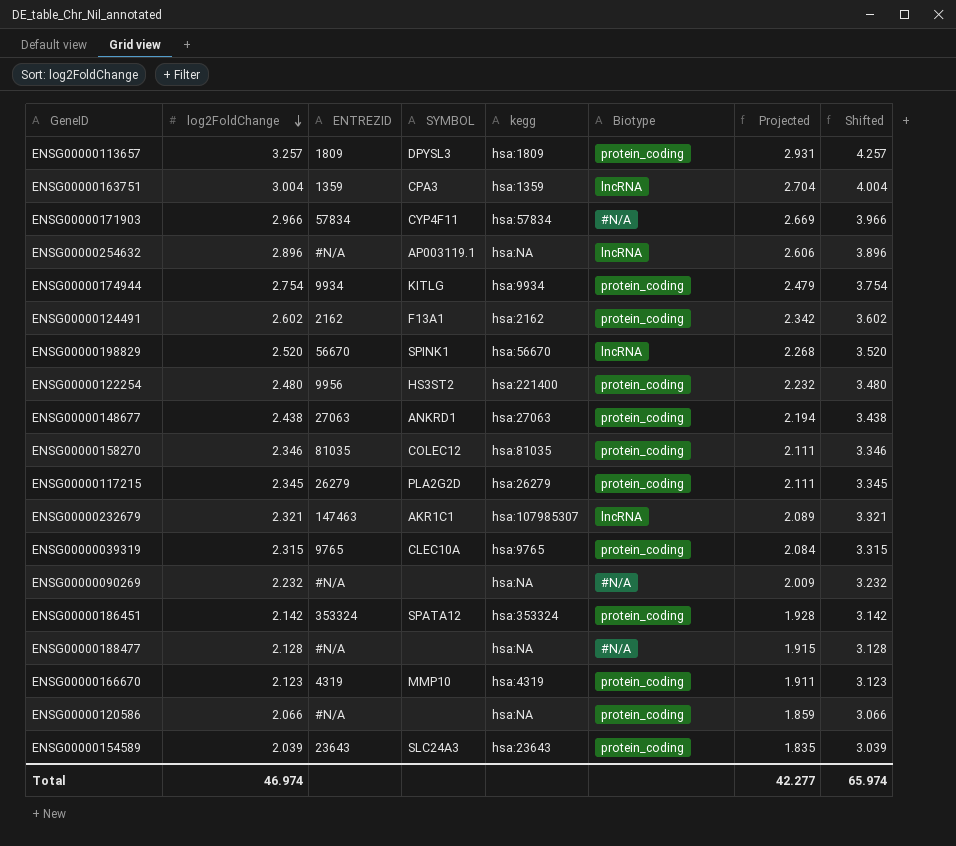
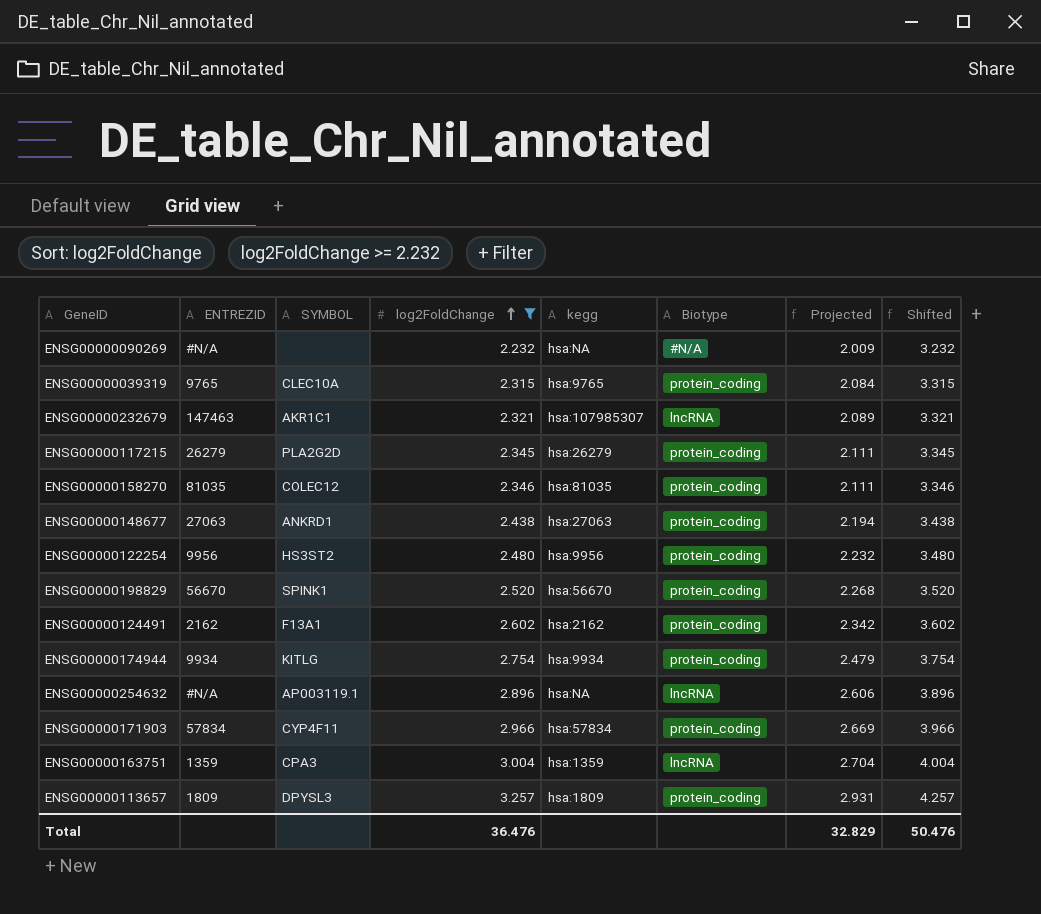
filter: none -> log2FoldChange >= 2.232
row order: log2FoldChange descending -> log2FoldChange ascending
column log2FoldChange | position: 2 -> 4
ENSG00000122254 | kegg: hsa:221400 -> hsa:9956
ENSG00000198829 | Biotype: lncRNA -> protein_coding
ENSG00000171903 | Biotype: #N/A -> protein_coding
Total | log2FoldChange: 46.974 -> 36.476
Total | Projected: 42.277 -> 32.829
Total | Shifted: 65.974 -> 50.476

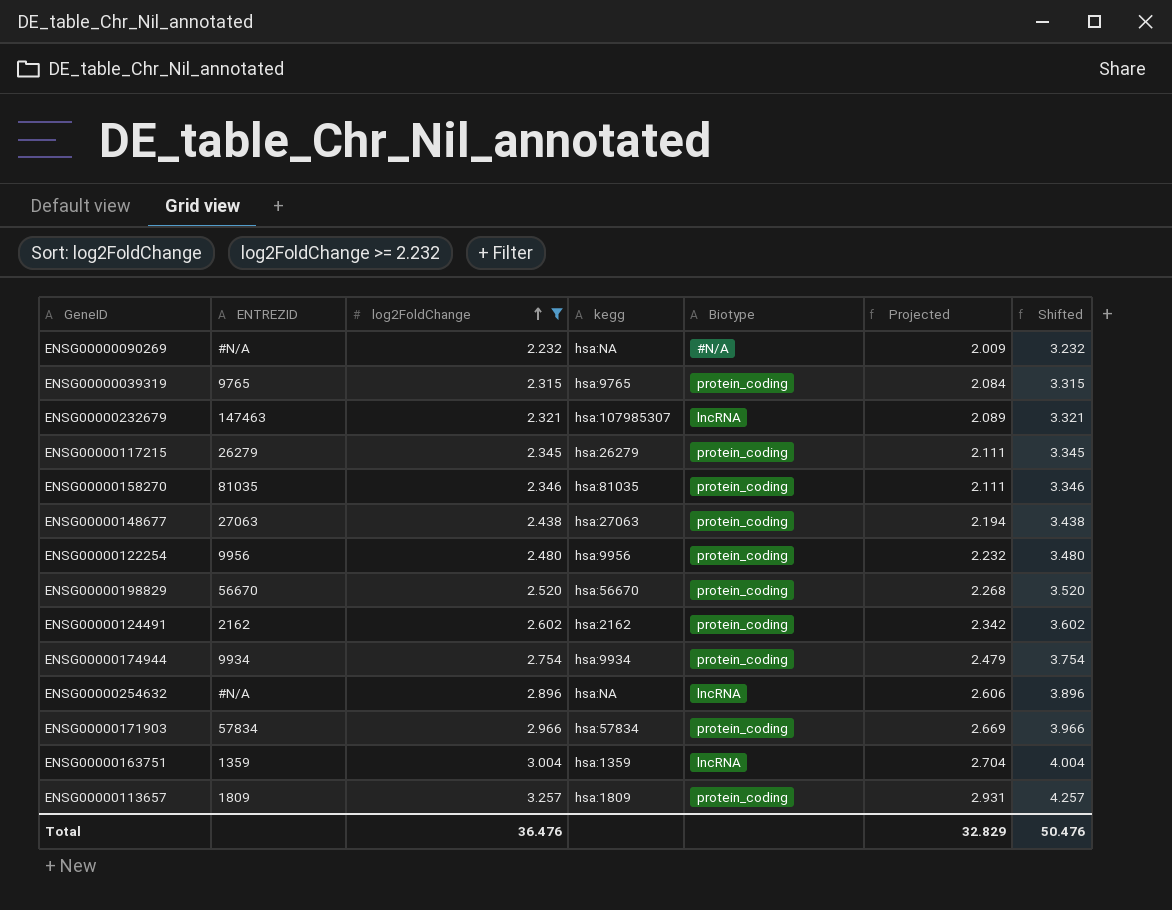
column SYMBOL | position: 3 -> none

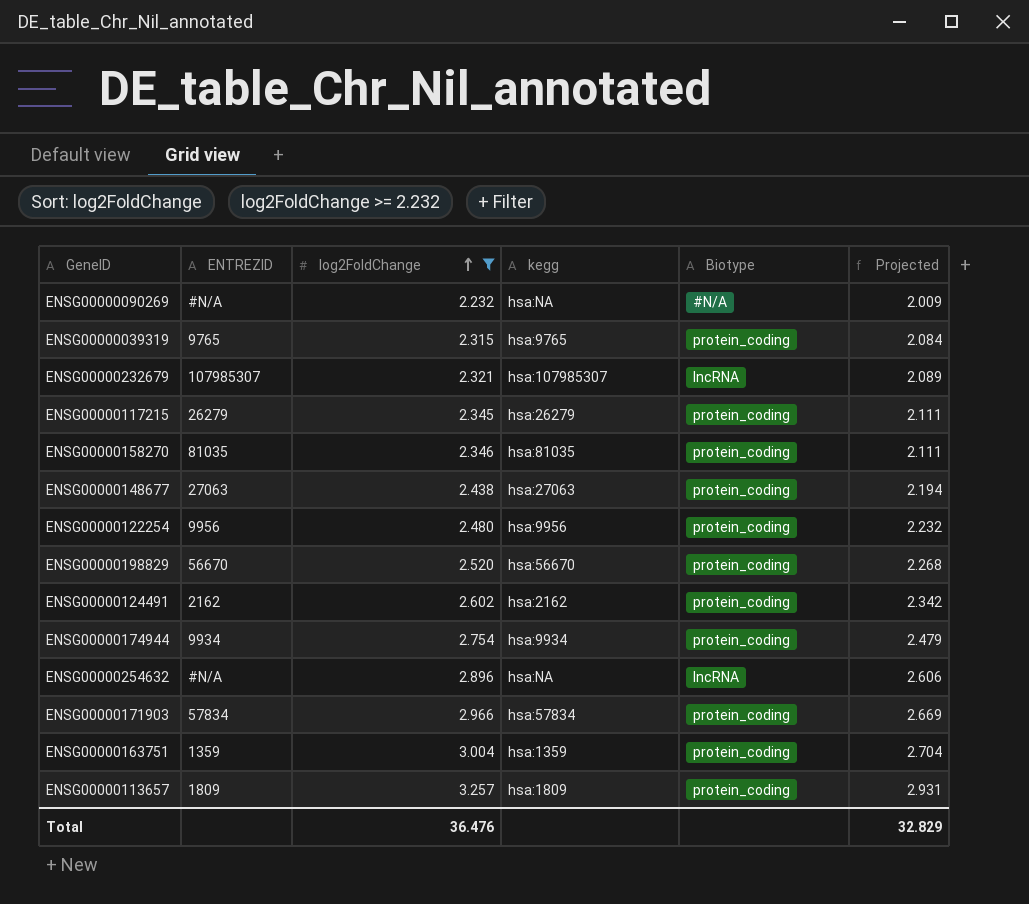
column Shifted | formula: [log2FoldChange] + 1 -> none
ENSG00000232679 | ENTREZID: 147463 -> 107985307
ENSG00000163751 | Biotype: lncRNA -> protein_coding

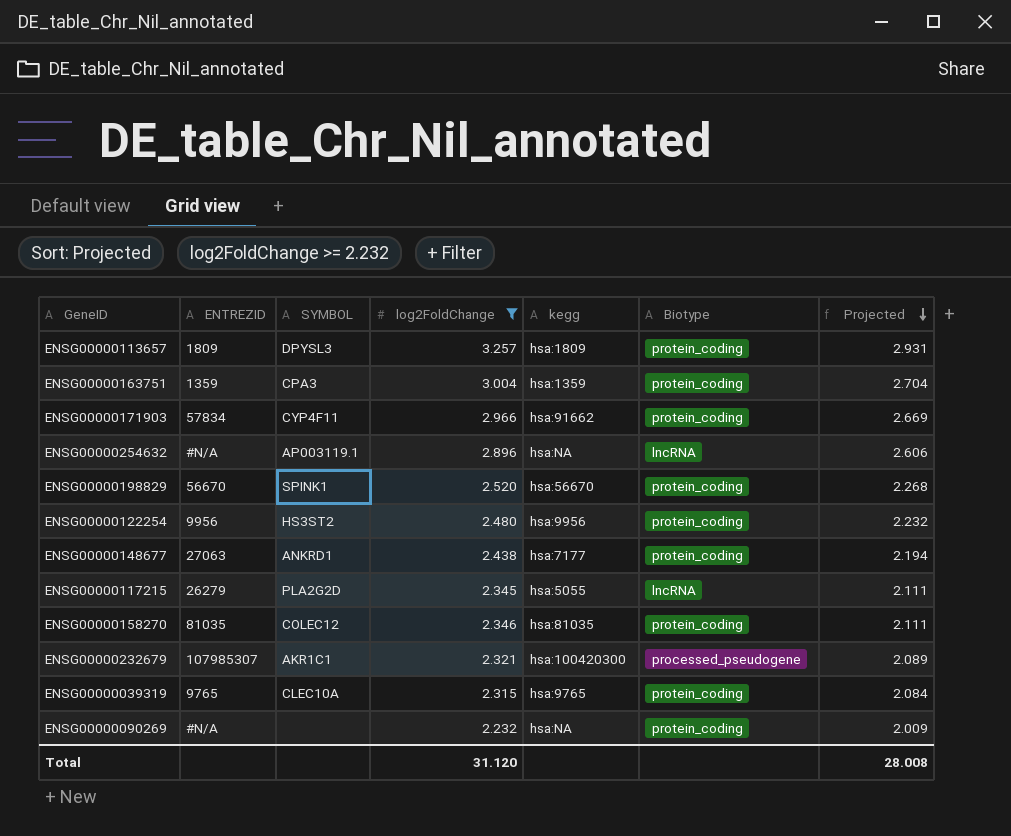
row order: log2FoldChange ascending -> Projected descending
column SYMBOL | position: none -> 3
row ENSG00000124491: 2162 | 2.602 | hsa:2162 | protein_coding | 2.342 -> none
row ENSG00000174944: 9934 | 2.754 | hsa:9934 | protein_coding | 2.479 -> none
ENSG00000171903 | kegg: hsa:57834 -> hsa:91662
ENSG00000148677 | kegg: hsa:27063 -> hsa:7177
ENSG00000117215 | kegg: hsa:26279 -> hsa:5055
ENSG00000117215 | Biotype: protein_coding -> lncRNA
ENSG00000232679 | kegg: hsa:107985307 -> hsa:100420300
ENSG00000232679 | Biotype: lncRNA -> processed_pseudogene
ENSG00000090269 | Biotype: #N/A -> protein_coding
Total | log2FoldChange: 36.476 -> 31.120
Total | Projected: 32.829 -> 28.008

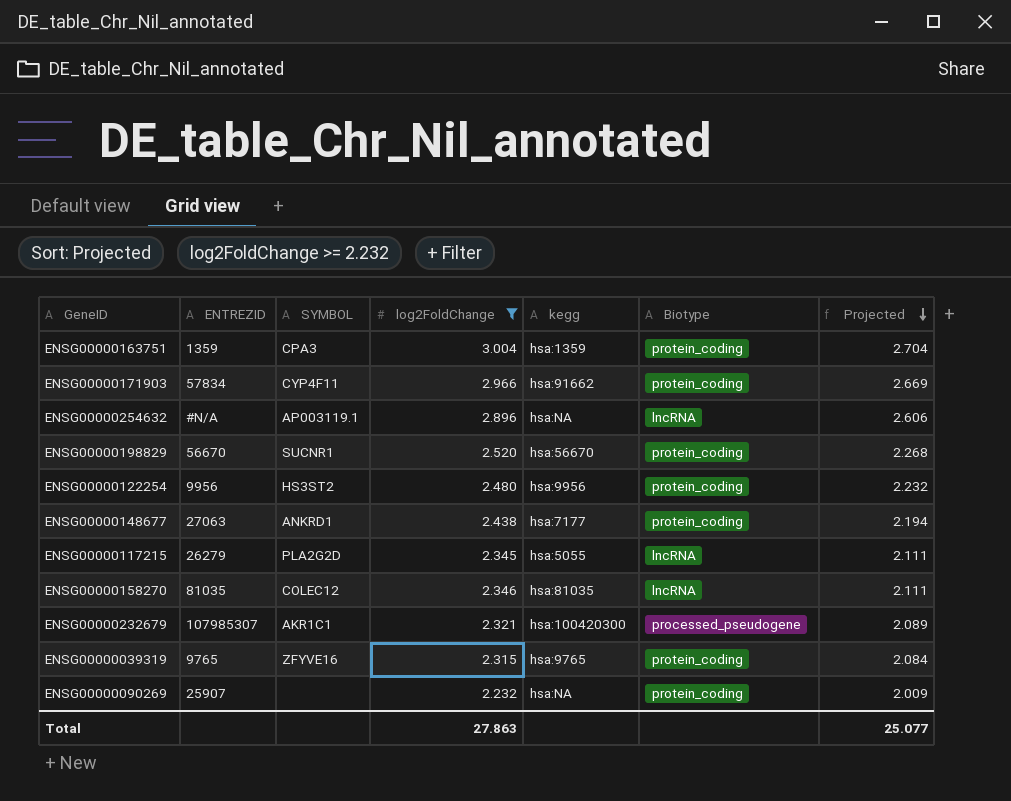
row ENSG00000113657: 1809 | DPYSL3 | 3.257 | hsa:1809 | protein_coding | 2.931 -> none
ENSG00000198829 | SYMBOL: SPINK1 -> SUCNR1
ENSG00000158270 | Biotype: protein_coding -> lncRNA
ENSG00000039319 | SYMBOL: CLEC10A -> ZFYVE16
ENSG00000090269 | ENTREZID: #N/A -> 25907
Total | log2FoldChange: 31.120 -> 27.863
Total | Projected: 28.008 -> 25.077

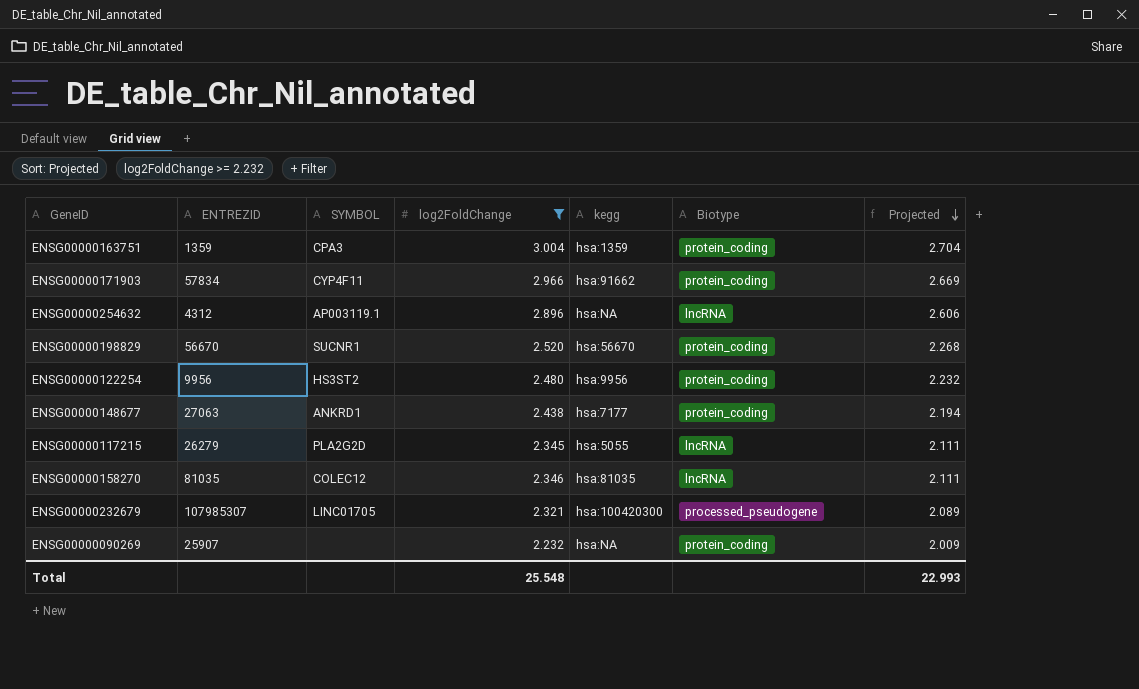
row ENSG00000039319: 9765 | ZFYVE16 | 2.315 | hsa:9765 | protein_coding | 2.084 -> none
ENSG00000254632 | ENTREZID: #N/A -> 4312
ENSG00000232679 | SYMBOL: AKR1C1 -> LINC01705
Total | log2FoldChange: 27.863 -> 25.548
Total | Projected: 25.077 -> 22.993

